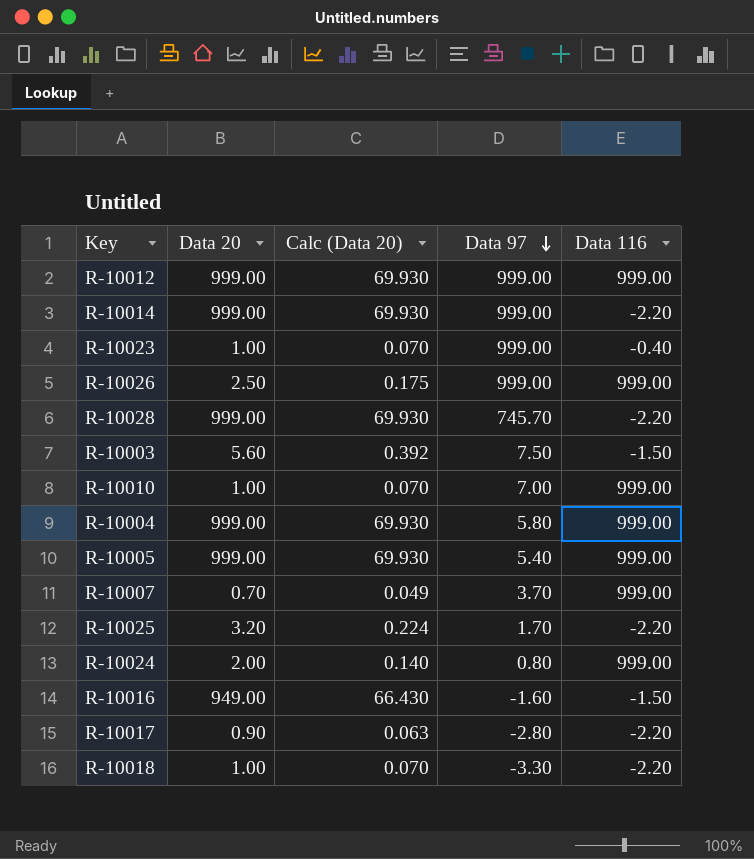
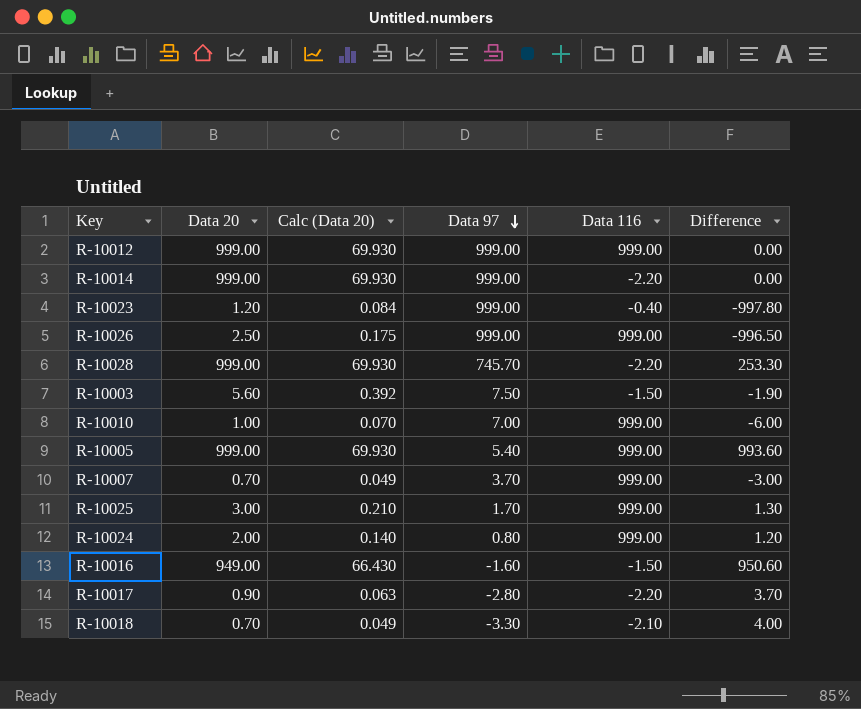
column Difference | formula: none -> [Data 20] - [Data 97]
row R-10004: 999.00 | 69.930 | 5.80 | 999.00 -> none
R-10023 | Data 20: 1.00 -> 1.20
R-10023 | Calc (Data 20): 0.070 -> 0.084
R-10025 | Data 20: 3.20 -> 3.00
R-10025 | Calc (Data 20): 0.224 -> 0.210
R-10025 | Data 116: -2.20 -> 999.00
R-10018 | Data 20: 1.00 -> 0.70
R-10018 | Calc (Data 20): 0.070 -> 0.049
R-10018 | Data 116: -2.20 -> -2.10

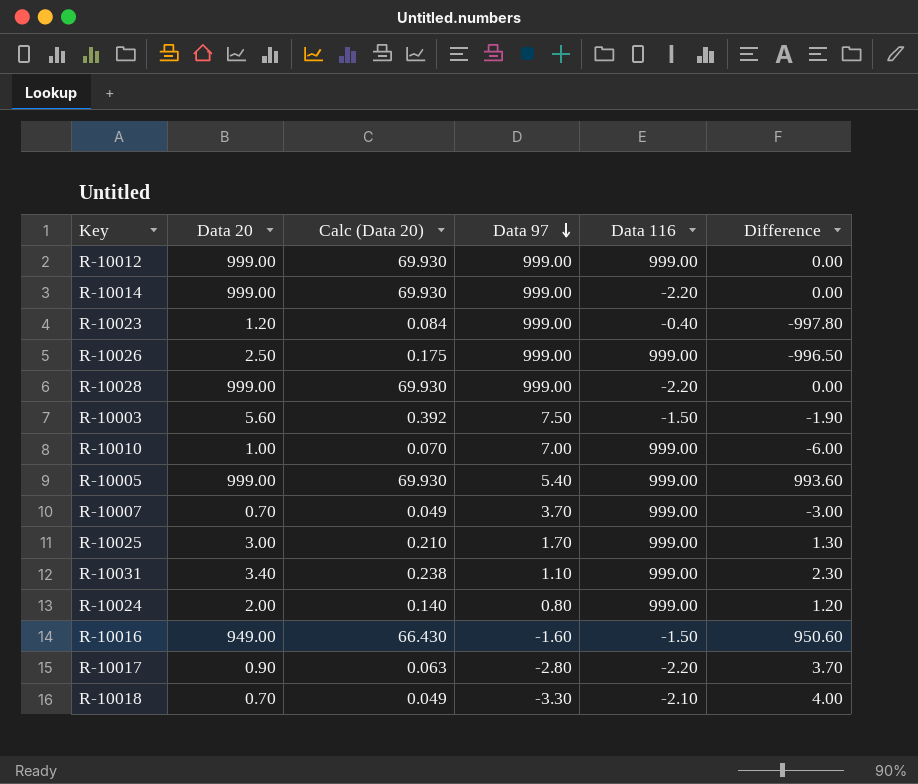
R-10028 | Data 97: 745.70 -> 999.00
R-10028 | Difference: 253.30 -> 0.00
row R-10031: none -> 3.40 | 0.238 | 1.10 | 999.00 | 2.30

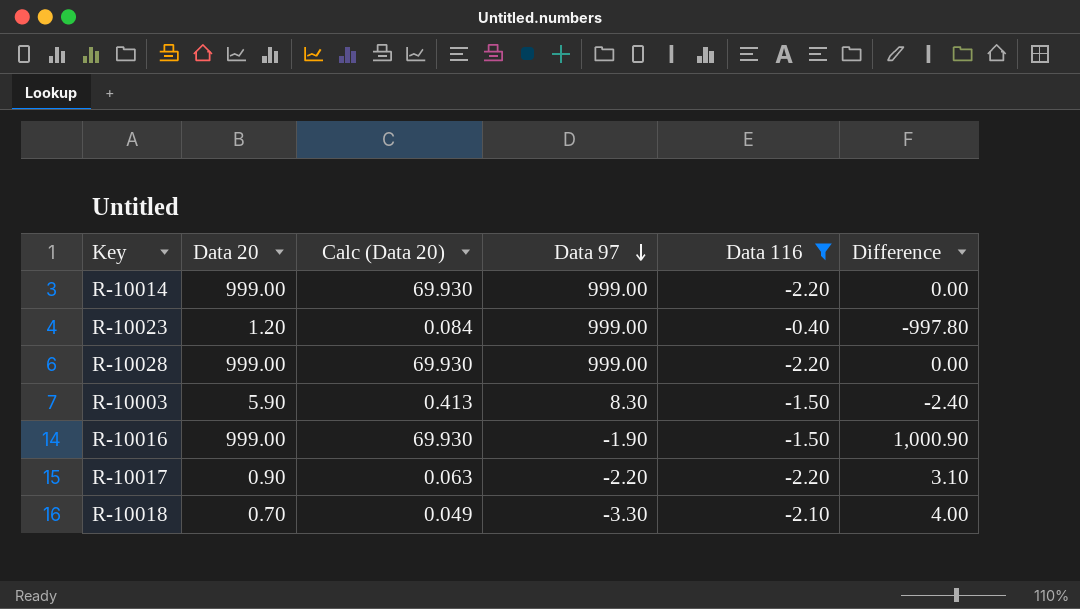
filter: none -> Data 116 != 999.00
R-10003 | Data 20: 5.60 -> 5.90
R-10003 | Calc (Data 20): 0.392 -> 0.413
R-10003 | Data 97: 7.50 -> 8.30
R-10003 | Difference: -1.90 -> -2.40
R-10016 | Data 20: 949.00 -> 999.00
R-10016 | Calc (Data 20): 66.430 -> 69.930
R-10016 | Data 97: -1.60 -> -1.90
R-10016 | Difference: 950.60 -> 1,000.90
R-10017 | Data 97: -2.80 -> -2.20
R-10017 | Difference: 3.70 -> 3.10

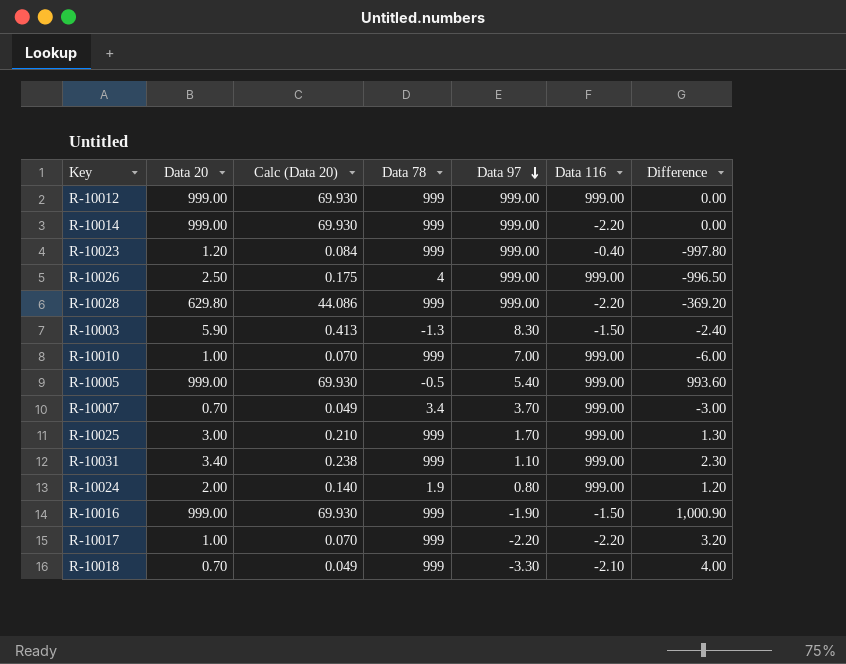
filter: Data 116 != 999.00 -> none
column Data 78 | position: none -> 4
R-10028 | Data 20: 999.00 -> 629.80
R-10028 | Calc (Data 20): 69.930 -> 44.086
R-10028 | Difference: 0.00 -> -369.20
R-10017 | Data 20: 0.90 -> 1.00
R-10017 | Calc (Data 20): 0.063 -> 0.070
R-10017 | Difference: 3.10 -> 3.20

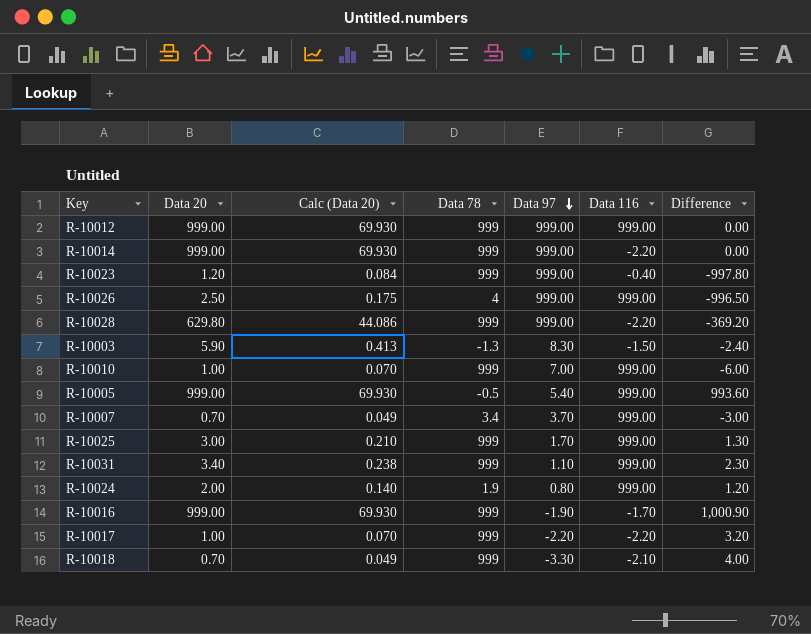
R-10016 | Data 116: -1.50 -> -1.70

